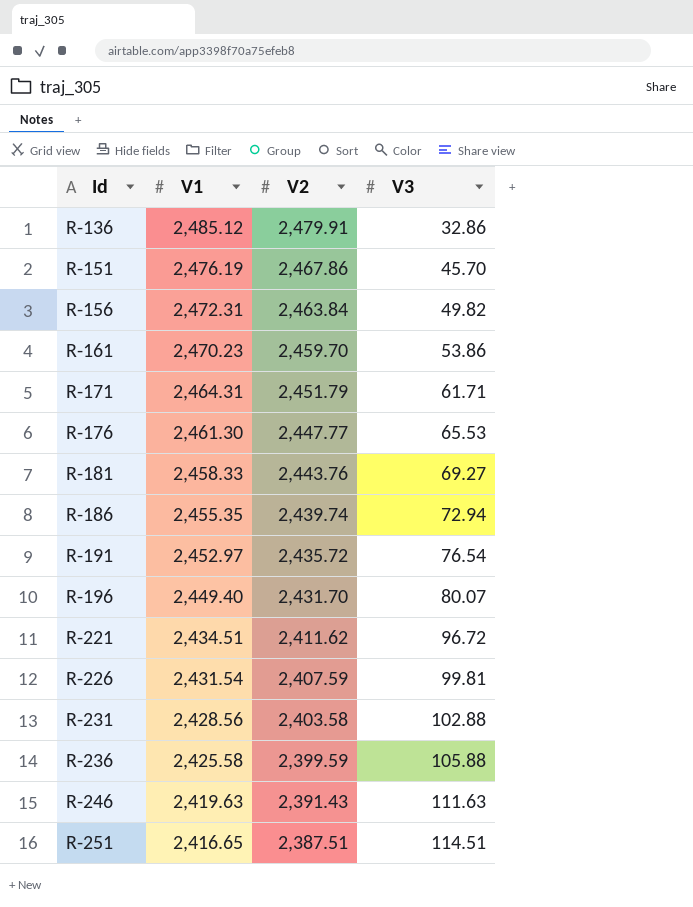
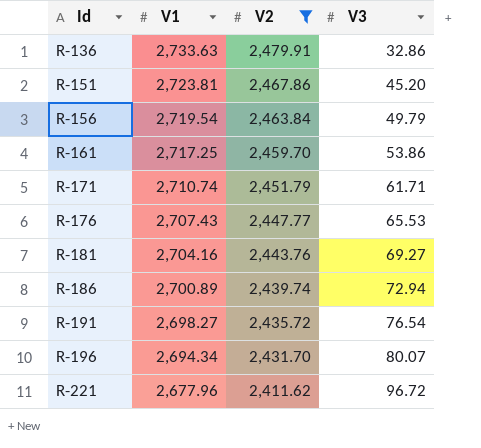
filter: none -> V2 >= 2,411.62
R-136 | V1: 2,485.12 -> 2,733.63
R-151 | V1: 2,476.19 -> 2,723.81
R-151 | V3: 45.70 -> 45.20
R-156 | V1: 2,472.31 -> 2,719.54
R-156 | V3: 49.82 -> 49.79
R-161 | V1: 2,470.23 -> 2,717.25
R-171 | V1: 2,464.31 -> 2,710.74
R-176 | V1: 2,461.30 -> 2,707.43
R-181 | V1: 2,458.33 -> 2,704.16
R-186 | V1: 2,455.35 -> 2,700.89
R-191 | V1: 2,452.97 -> 2,698.27
R-196 | V1: 2,449.40 -> 2,694.34
R-221 | V1: 2,434.51 -> 2,677.96

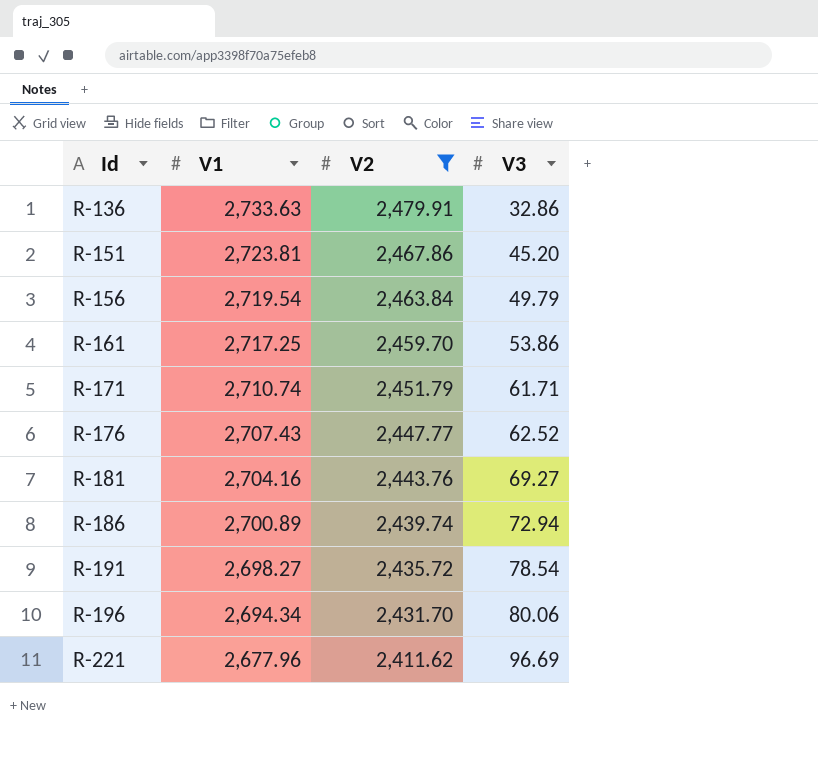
R-176 | V3: 65.53 -> 62.52
R-191 | V3: 76.54 -> 78.54
R-196 | V3: 80.07 -> 80.06
R-221 | V3: 96.72 -> 96.69

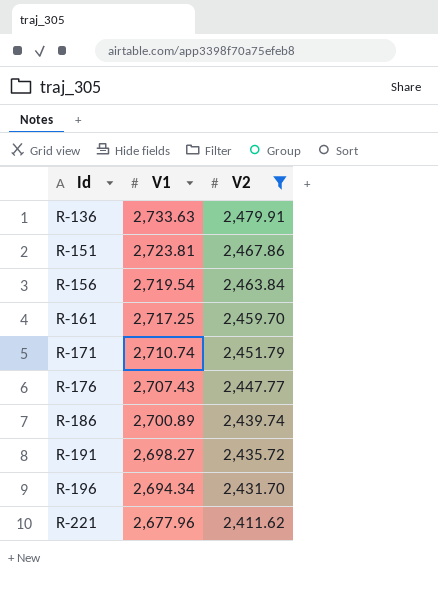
column V3 | position: 4 -> none
row R-181: 2,704.16 | 2,443.76 | 69.27 -> none

